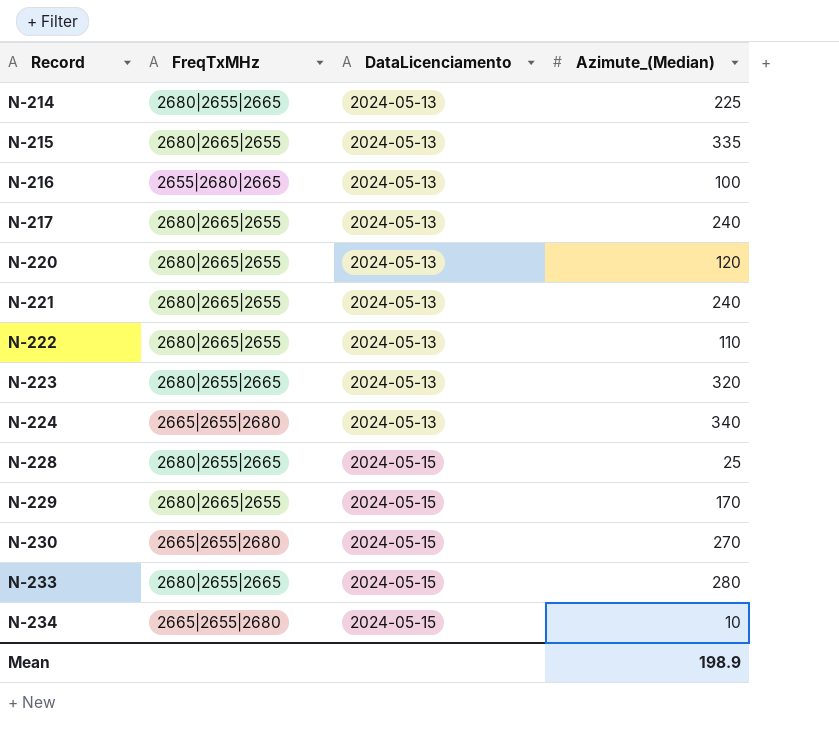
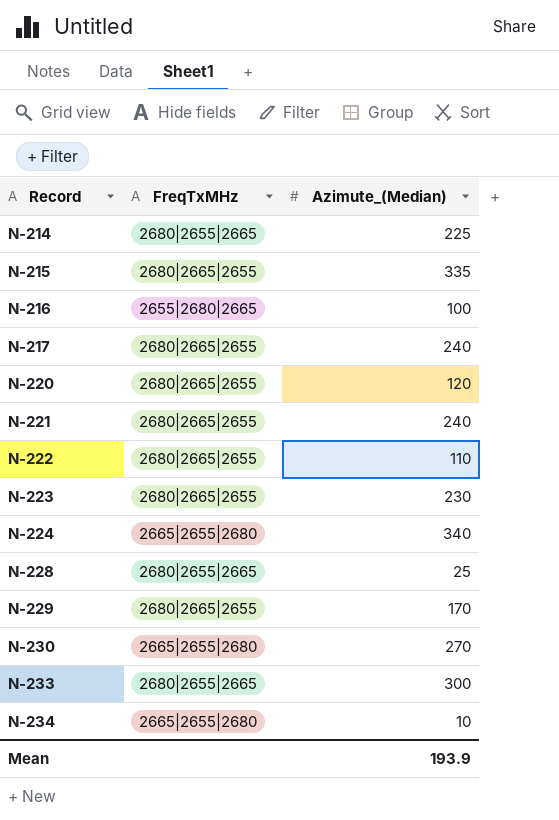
column DataLicenciamento | position: 3 -> none
N-223 | FreqTxMHz: 2680|2655|2665 -> 2680|2665|2655
N-223 | Azimute_(Median): 320 -> 230
N-233 | Azimute_(Median): 280 -> 300
Mean | Azimute_(Median): 198.9 -> 193.9

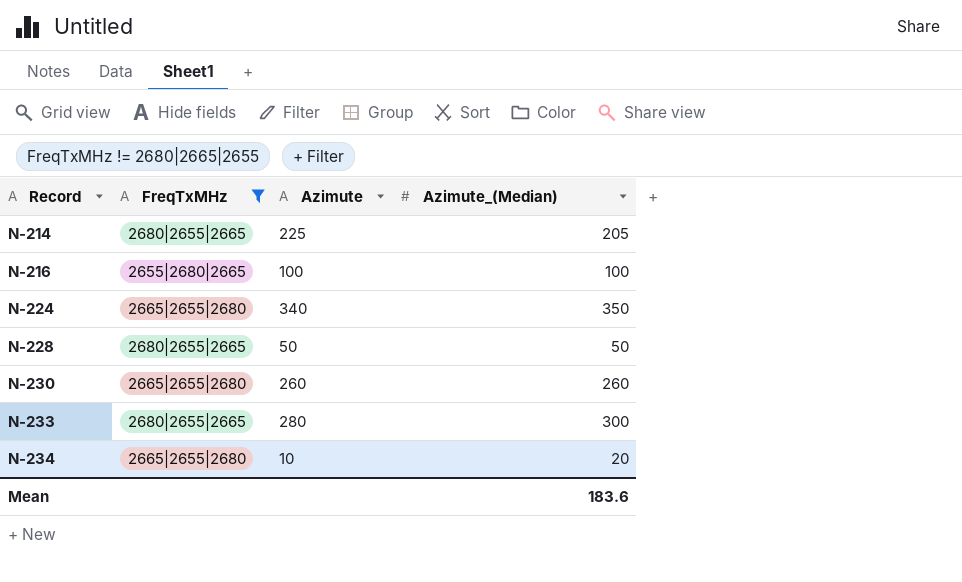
filter: none -> FreqTxMHz != 2680|2665|2655
column Azimute | position: none -> 3
N-214 | Azimute_(Median): 225 -> 205
N-224 | Azimute_(Median): 340 -> 350
N-228 | Azimute_(Median): 25 -> 50
N-230 | Azimute_(Median): 270 -> 260
N-234 | Azimute_(Median): 10 -> 20
Mean | Azimute_(Median): 193.9 -> 183.6

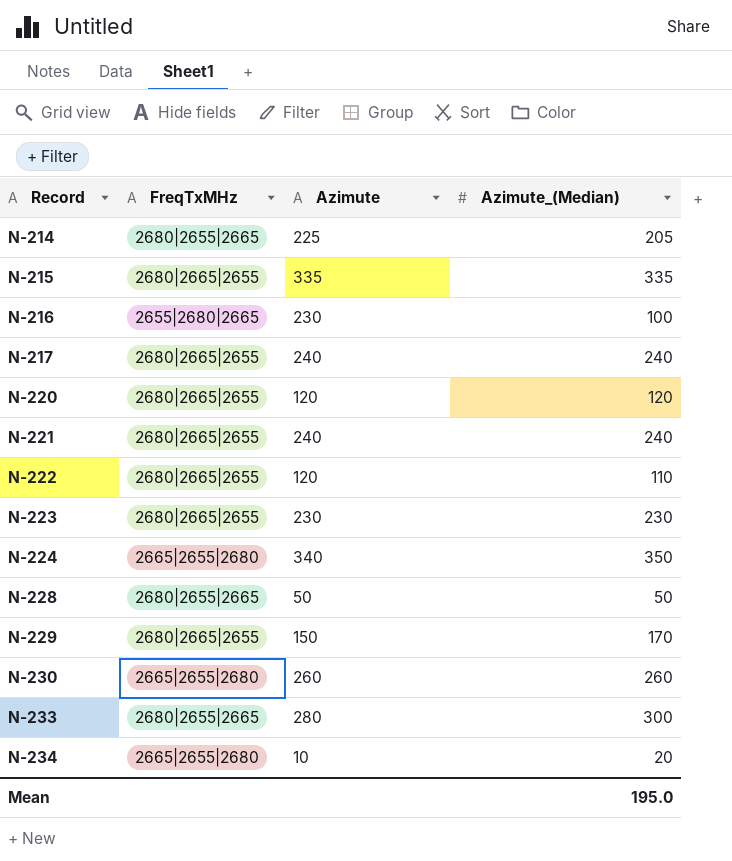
filter: FreqTxMHz != 2680|2665|2655 -> none
N-216 | Azimute: 100 -> 230
Mean | Azimute_(Median): 183.6 -> 195.0

